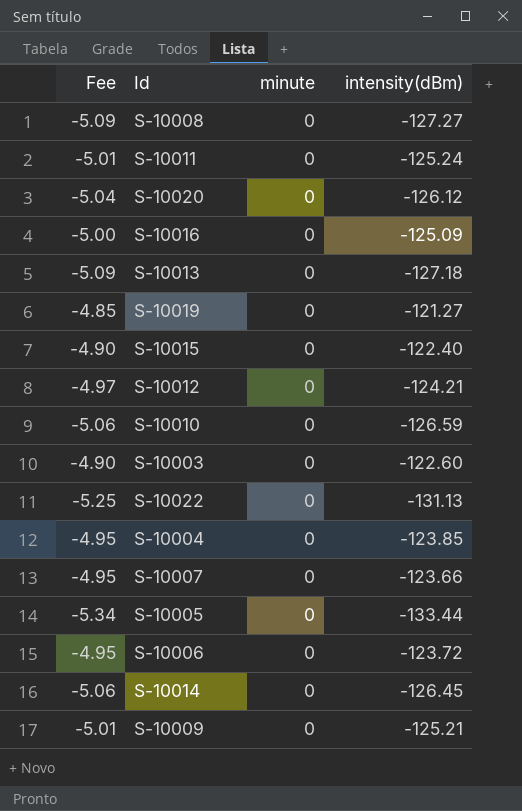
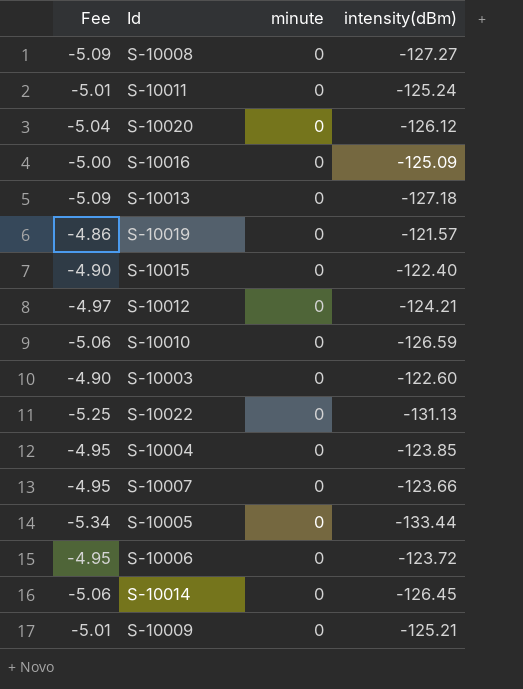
S-10019 | Fee: -4.85 -> -4.86
S-10019 | intensity(dBm): -121.27 -> -121.57

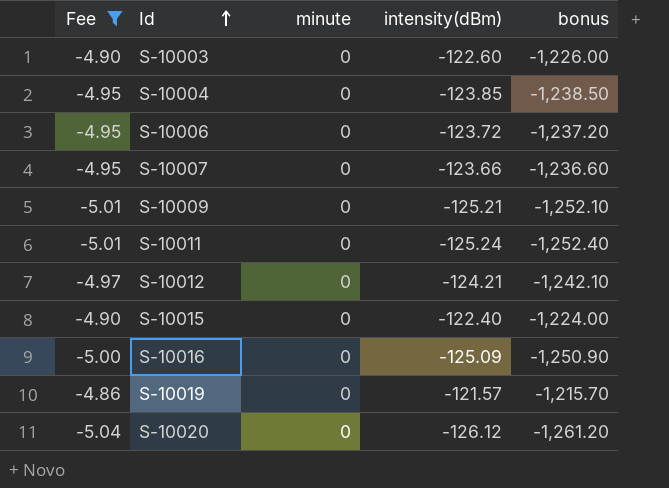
filter: none -> Fee >= -5.04
row order: none -> Id ascending
column bonus | formula: none -> [intensity(dBm)] * 10

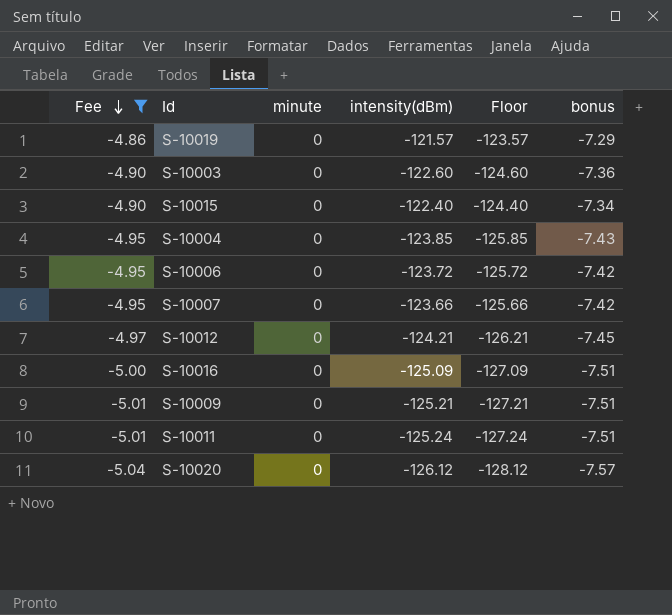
row order: Id ascending -> Fee descending
column Floor | formula: none -> [intensity(dBm)] - 2
column bonus | formula: [intensity(dBm)] * 10 -> [intensity(dBm)] * 0.06

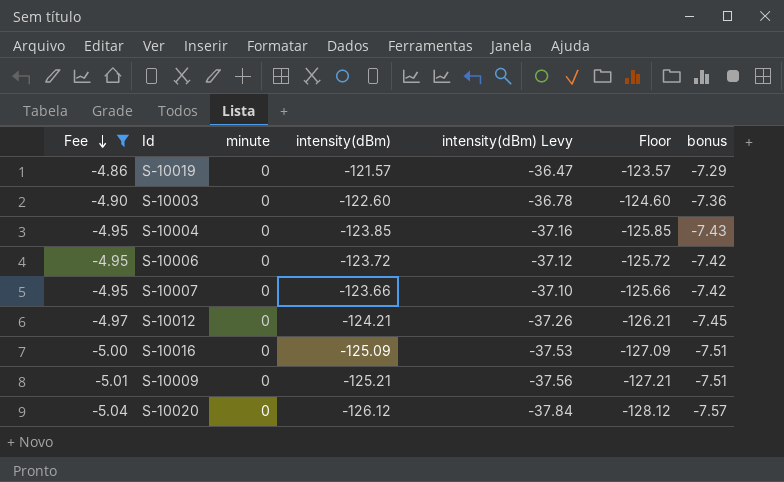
column intensity(dBm) Levy | formula: none -> [intensity(dBm)] * 0.3
row S-10015: -4.90 | 0 | -122.40 | -124.40 | -7.34 -> none
row S-10011: -5.01 | 0 | -125.24 | -127.24 | -7.51 -> none

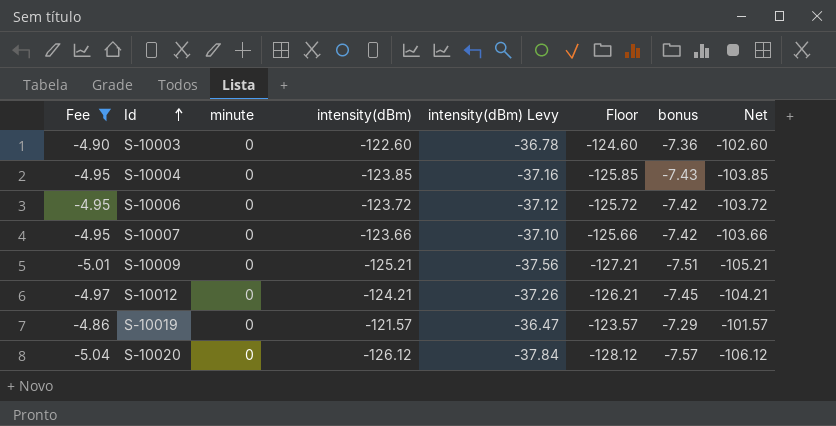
row order: Fee descending -> Id ascending
column Net | formula: none -> [intensity(dBm)] + 20
row S-10016: -5.00 | 0 | -125.09 | -37.53 | -127.09 | -7.51 -> none

